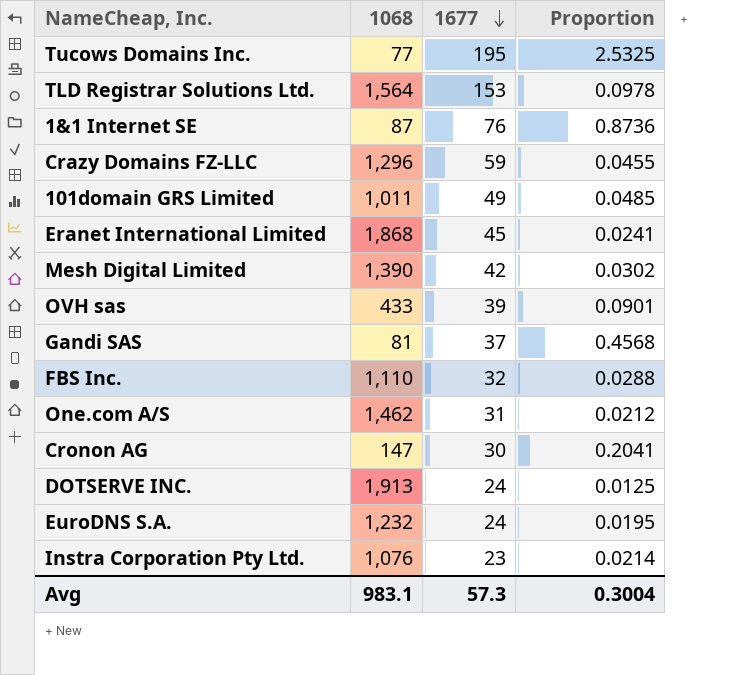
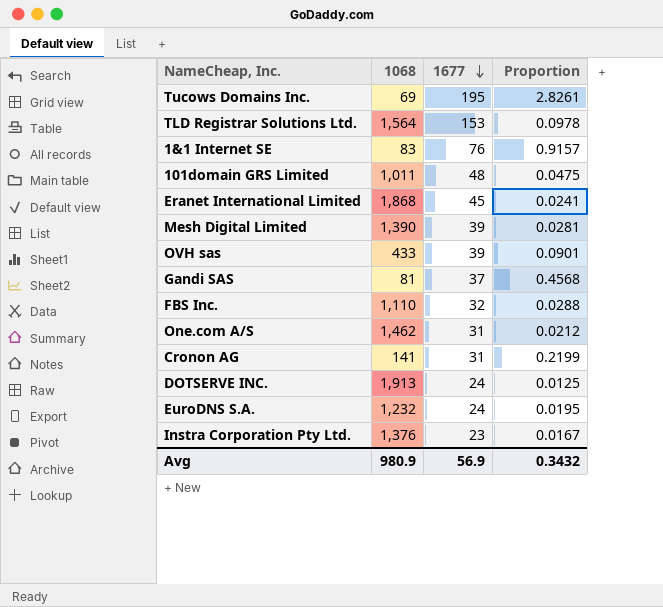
row Crazy Domains FZ-LLC: 1,296 | 59 | 0.0455 -> none
Tucows Domains Inc. | 1068: 77 -> 69
Tucows Domains Inc. | Proportion: 2.5325 -> 2.8261
1&1 Internet SE | 1068: 87 -> 83
1&1 Internet SE | Proportion: 0.8736 -> 0.9157
101domain GRS Limited | 1677: 49 -> 48
101domain GRS Limited | Proportion: 0.0485 -> 0.0475
Mesh Digital Limited | 1677: 42 -> 39
Mesh Digital Limited | Proportion: 0.0302 -> 0.0281
Cronon AG | 1068: 147 -> 141
Cronon AG | 1677: 30 -> 31
Cronon AG | Proportion: 0.2041 -> 0.2199
Instra Corporation Pty Ltd. | 1068: 1,076 -> 1,376
Instra Corporation Pty Ltd. | Proportion: 0.0214 -> 0.0167
Avg | 1068: 983.1 -> 980.9
Avg | 1677: 57.3 -> 56.9
Avg | Proportion: 0.3004 -> 0.3432

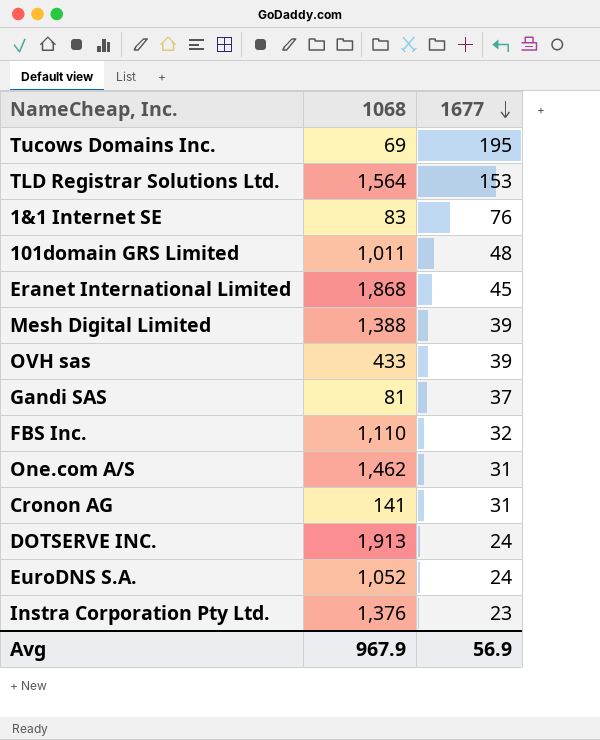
column Proportion | formula: [1677] / [1068] -> none
Mesh Digital Limited | 1068: 1,390 -> 1,388
EuroDNS S.A. | 1068: 1,232 -> 1,052
Avg | 1068: 980.9 -> 967.9

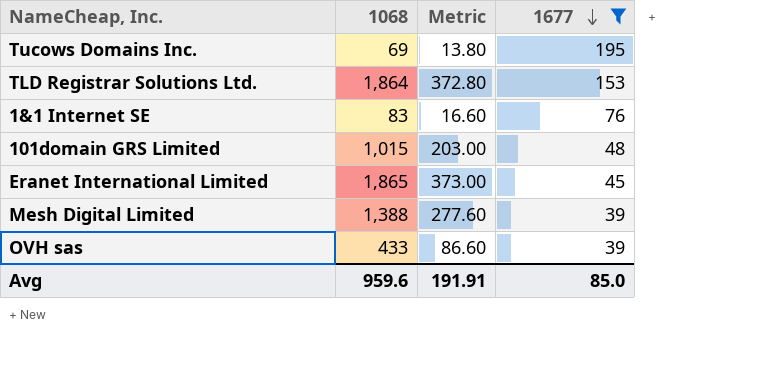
filter: none -> 1677 >= 39
column Metric | formula: none -> [1068] * 0.2
TLD Registrar Solutions Ltd. | 1068: 1,564 -> 1,864
101domain GRS Limited | 1068: 1,011 -> 1,015
Eranet International Limited | 1068: 1,868 -> 1,865
Avg | 1068: 967.9 -> 959.6
Avg | 1677: 56.9 -> 85.0

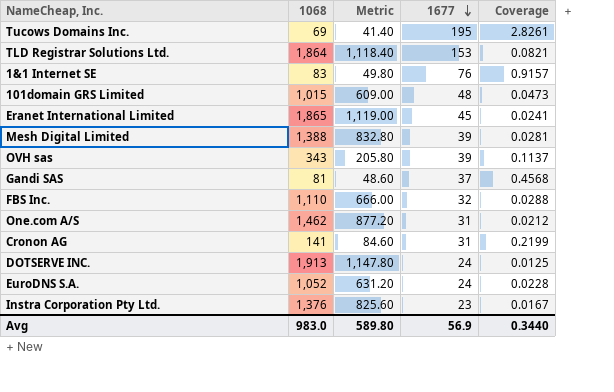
filter: 1677 >= 39 -> none
column Metric | formula: [1068] * 0.2 -> [1068] * 0.6
column Coverage | formula: none -> [1677] / [1068]
OVH sas | 1068: 433 -> 343
Avg | 1068: 959.6 -> 983.0
Avg | Metric: 191.91 -> 589.80
Avg | 1677: 85.0 -> 56.9

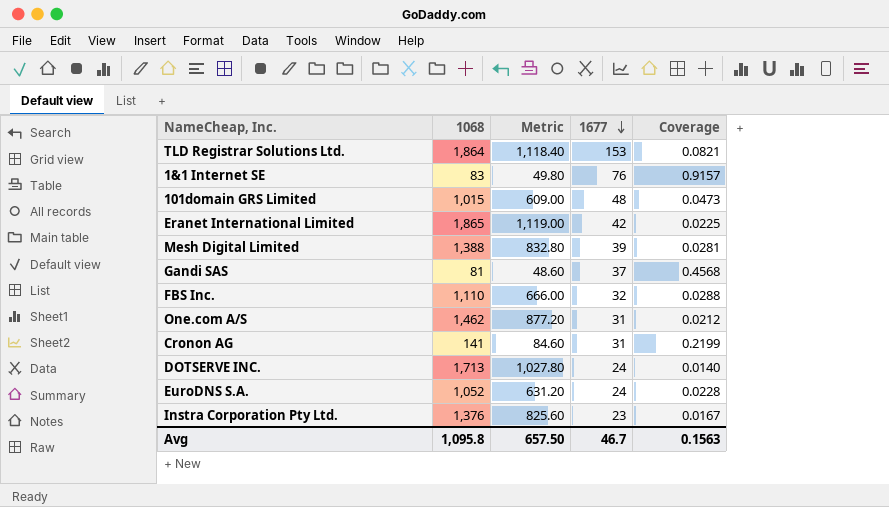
row Tucows Domains Inc.: 69 | 41.40 | 195 | 2.8261 -> none
row OVH sas: 343 | 205.80 | 39 | 0.1137 -> none
Eranet International Limited | 1677: 45 -> 42
Eranet International Limited | Coverage: 0.0241 -> 0.0225
DOTSERVE INC. | 1068: 1,913 -> 1,713
DOTSERVE INC. | Metric: 1,147.80 -> 1,027.80
DOTSERVE INC. | Coverage: 0.0125 -> 0.0140
Avg | 1068: 983.0 -> 1,095.8
Avg | Metric: 589.80 -> 657.50
Avg | 1677: 56.9 -> 46.7
Avg | Coverage: 0.3440 -> 0.1563

